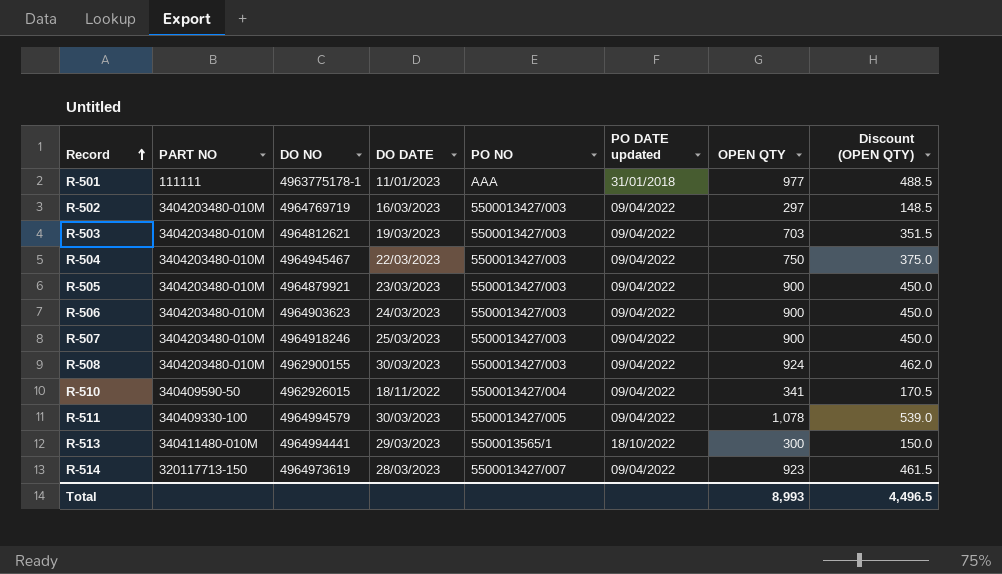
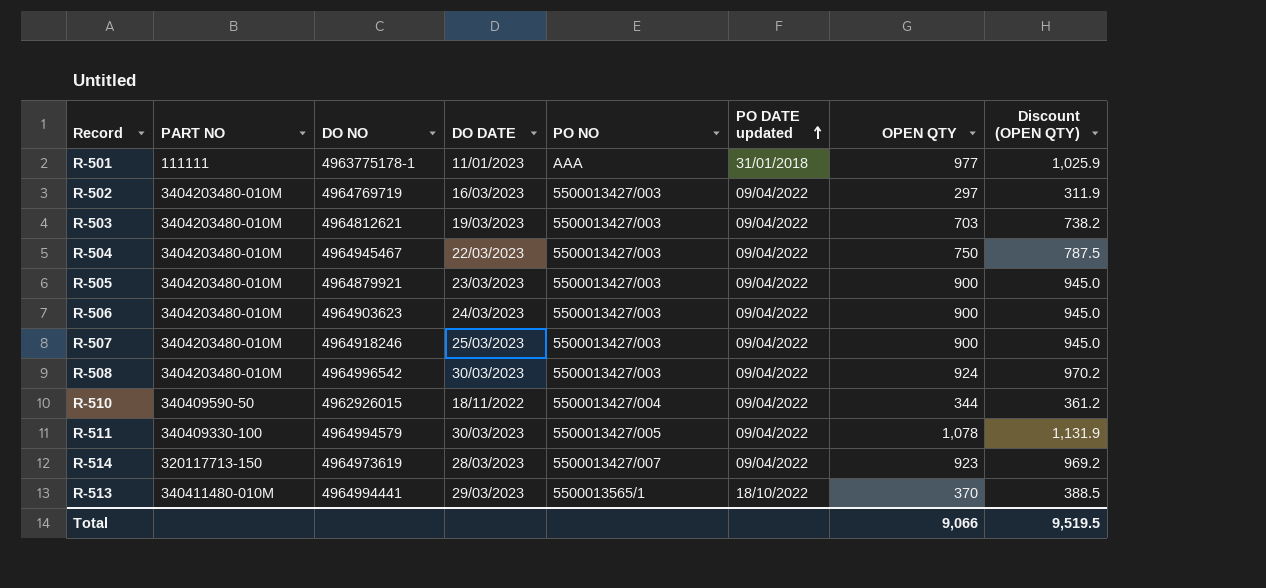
row order: Record ascending -> PO DATE updated ascending
column Discount (OPEN QTY) | formula: [OPEN QTY] * 0.5 -> [OPEN QTY] * 1.05
R-508 | DO NO: 4962900155 -> 4964996542
R-510 | OPEN QTY: 341 -> 344
R-513 | OPEN QTY: 300 -> 370
Total | OPEN QTY: 8,993 -> 9,066
Total | Discount (OPEN QTY): 4,496.5 -> 9,519.5

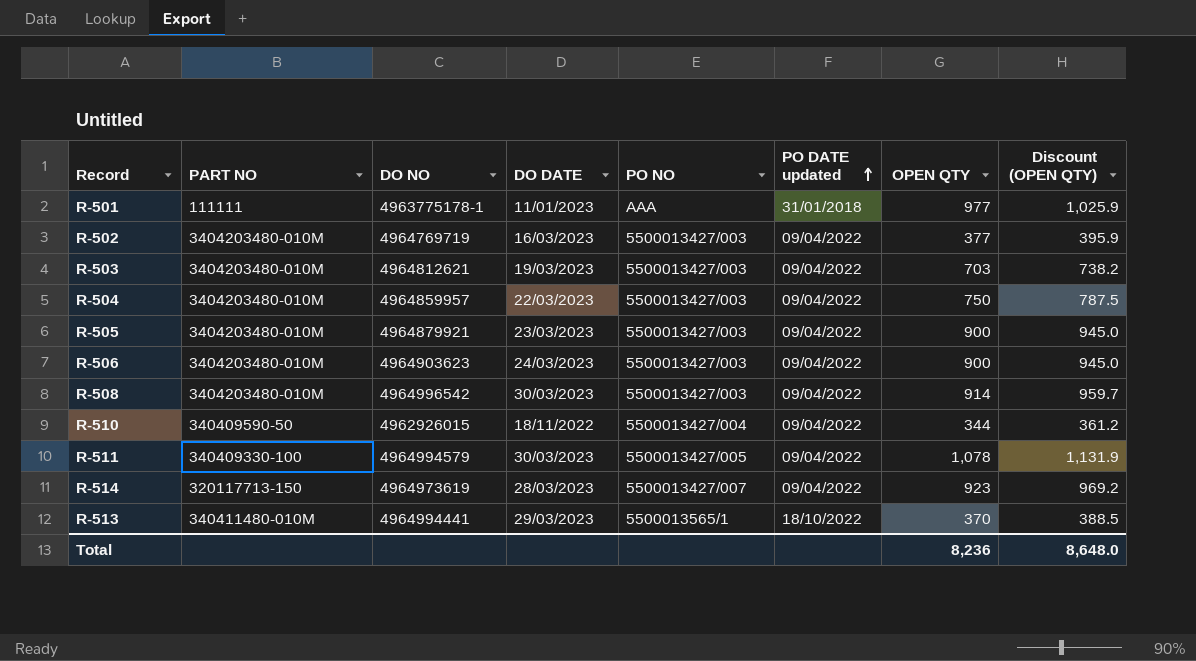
row R-507: 3404203480-010M | 4964918246 | 25/03/2023 | 5500013427/003 | 09/04/2022 | 900 | 945.0 -> none
R-502 | OPEN QTY: 297 -> 377
R-502 | Discount (OPEN QTY): 311.9 -> 395.9
R-504 | DO NO: 4964945467 -> 4964859957
R-508 | OPEN QTY: 924 -> 914
R-508 | Discount (OPEN QTY): 970.2 -> 959.7
Total | OPEN QTY: 9,066 -> 8,236
Total | Discount (OPEN QTY): 9,519.5 -> 8,648.0

